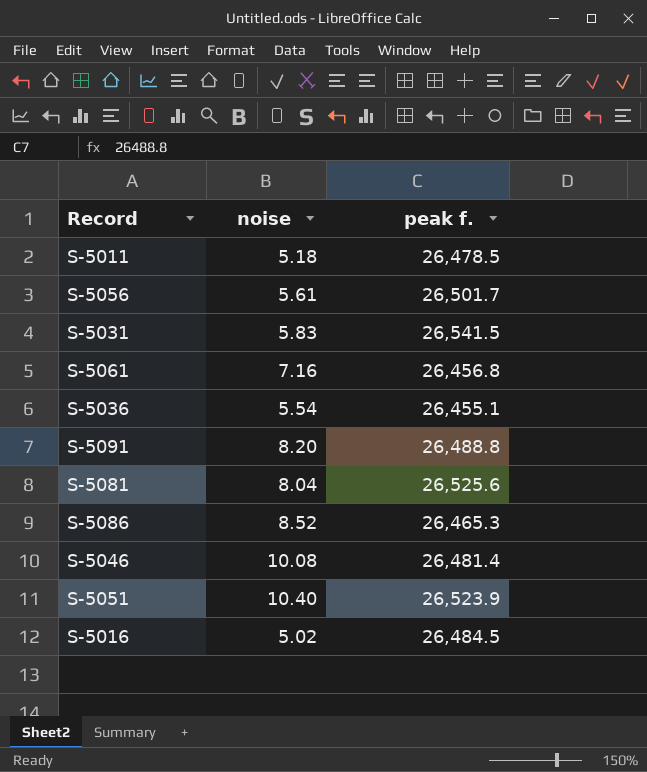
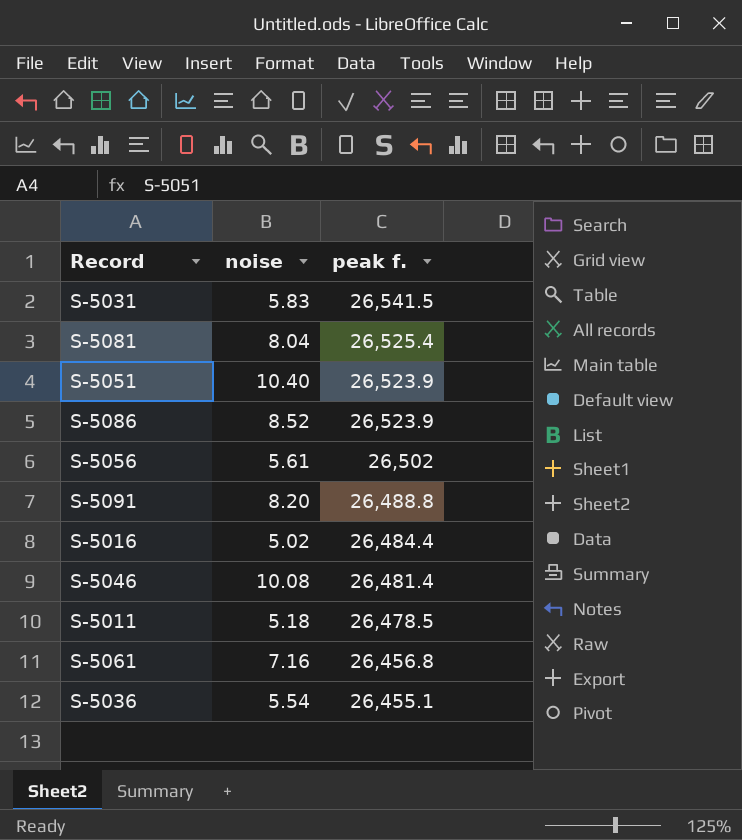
row order: none -> peak f. descending
S-5081 | peak f.: 26,525.6 -> 26,525.4
S-5086 | peak f.: 26,465.3 -> 26,523.9
S-5056 | peak f.: 26,501.7 -> 26,502
S-5016 | peak f.: 26,484.5 -> 26,484.4

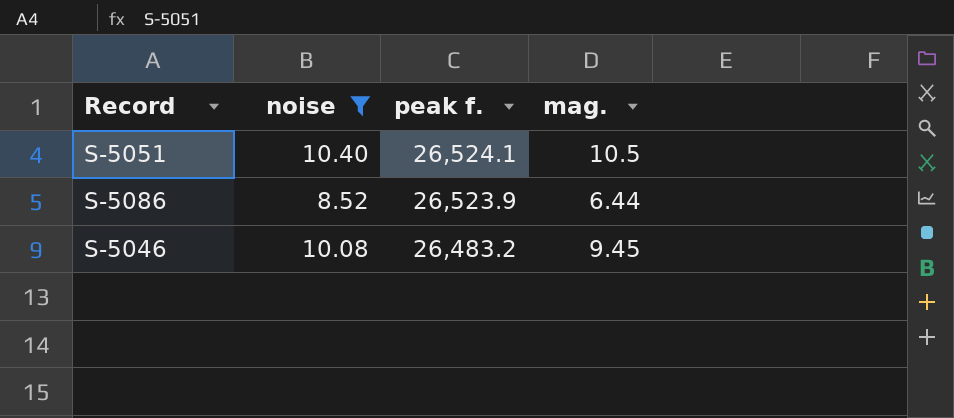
filter: none -> noise >= 8.52
column mag. | position: none -> 4
S-5051 | peak f.: 26,523.9 -> 26,524.1
S-5046 | peak f.: 26,481.4 -> 26,483.2

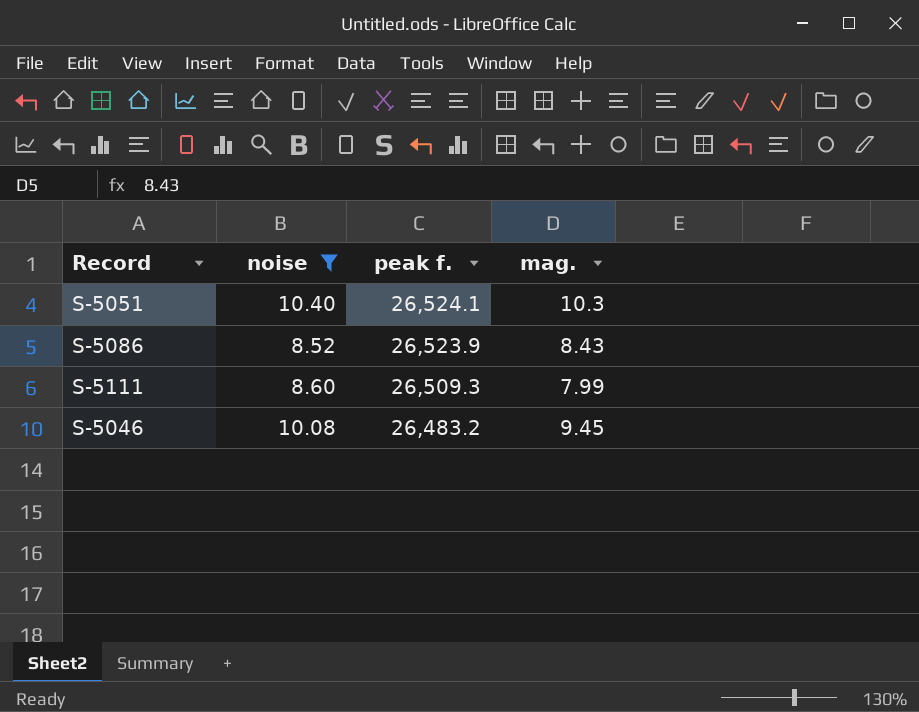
S-5051 | mag.: 10.5 -> 10.3
S-5086 | mag.: 6.44 -> 8.43
row S-5111: none -> 8.60 | 26,509.3 | 7.99

